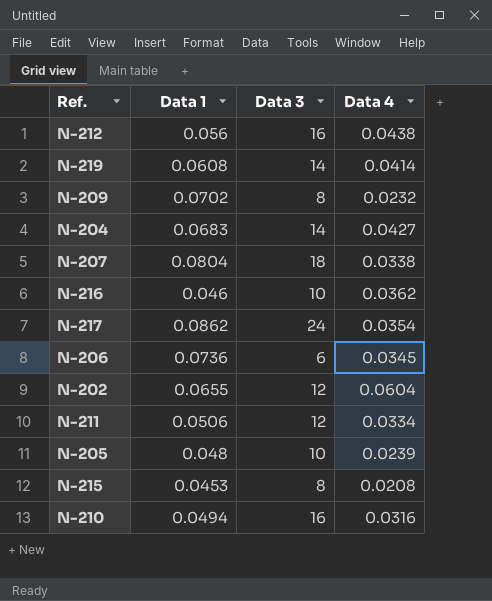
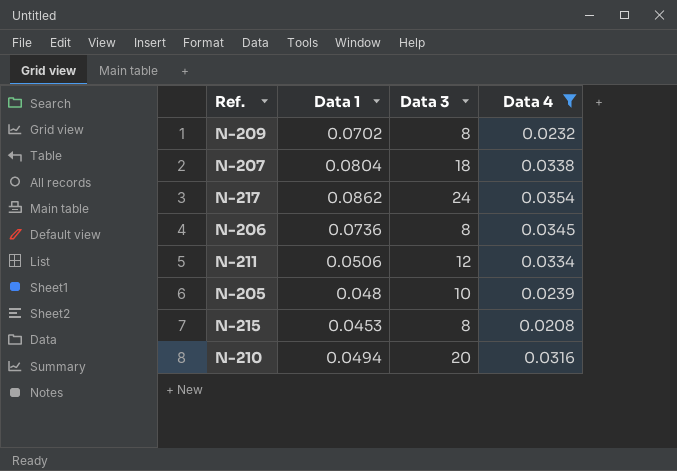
filter: none -> Data 4 <= 0.0354
N-206 | Data 3: 6 -> 8
N-210 | Data 3: 16 -> 20

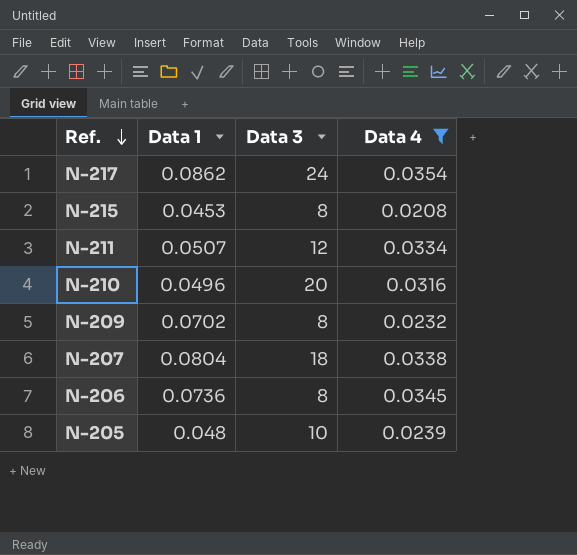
row order: none -> Ref. descending
N-211 | Data 1: 0.0506 -> 0.0507
N-210 | Data 1: 0.0494 -> 0.0496

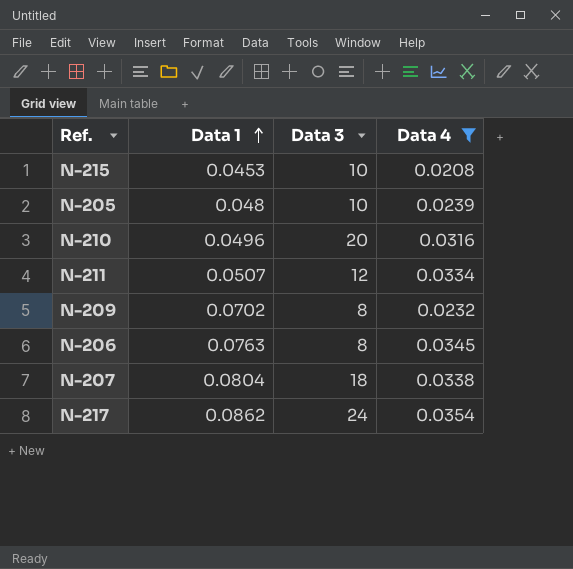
row order: Ref. descending -> Data 1 ascending
N-215 | Data 3: 8 -> 10
N-206 | Data 1: 0.0736 -> 0.0763

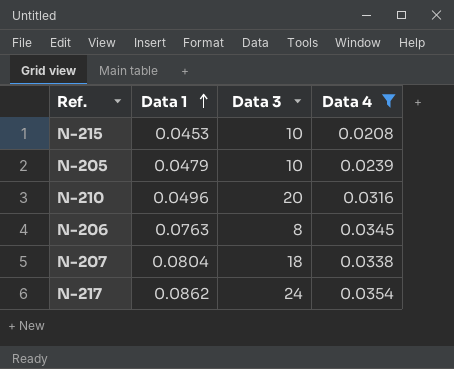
row N-211: 0.0507 | 12 | 0.0334 -> none
row N-209: 0.0702 | 8 | 0.0232 -> none
N-205 | Data 1: 0.048 -> 0.0479

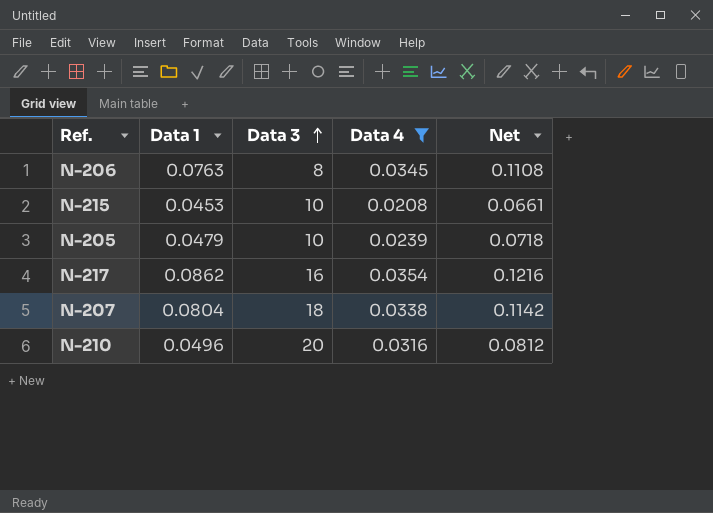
row order: Data 1 ascending -> Data 3 ascending
column Net | formula: none -> [Data 1] + [Data 4]
N-217 | Data 3: 24 -> 16

